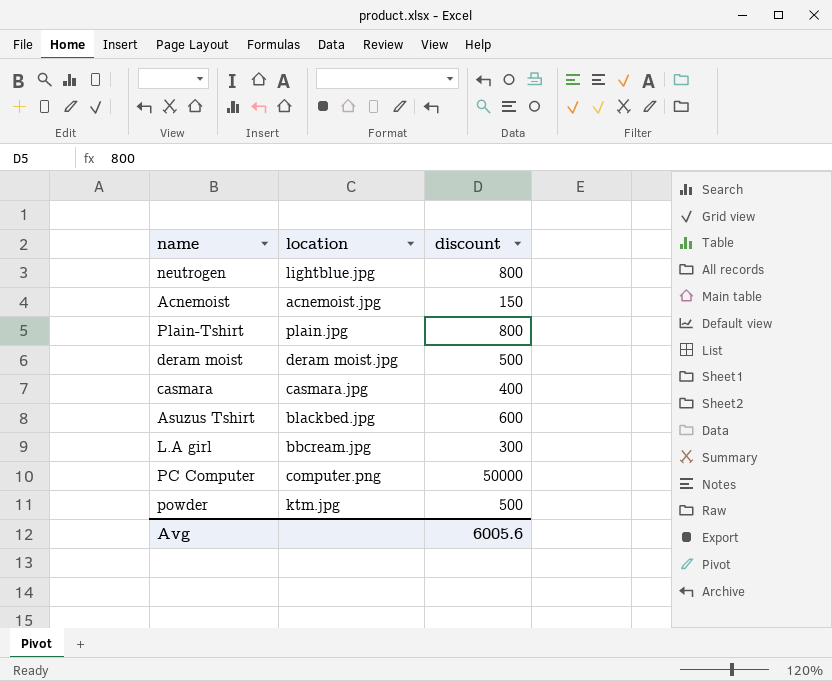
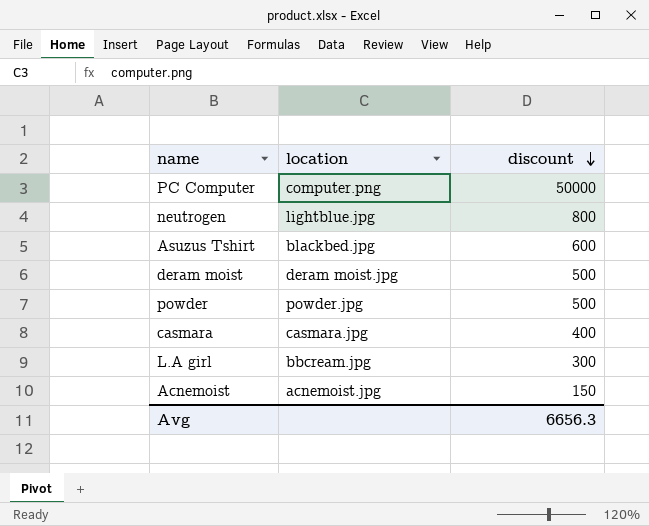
row order: none -> discount descending
row Plain-Tshirt: plain.jpg | 800 -> none
powder | location: ktm.jpg -> powder.jpg
Avg | discount: 6005.6 -> 6656.3

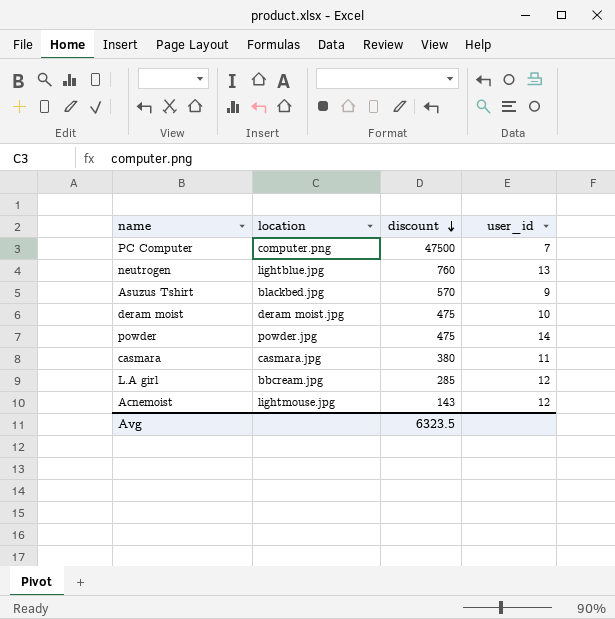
column user_id | position: none -> 4
PC Computer | discount: 50000 -> 47500
neutrogen | discount: 800 -> 760
Asuzus Tshirt | discount: 600 -> 570
deram moist | discount: 500 -> 475
powder | discount: 500 -> 475
casmara | discount: 400 -> 380
L.A girl | discount: 300 -> 285
Acnemoist | location: acnemoist.jpg -> lightmouse.jpg
Acnemoist | discount: 150 -> 143
Avg | discount: 6656.3 -> 6323.5

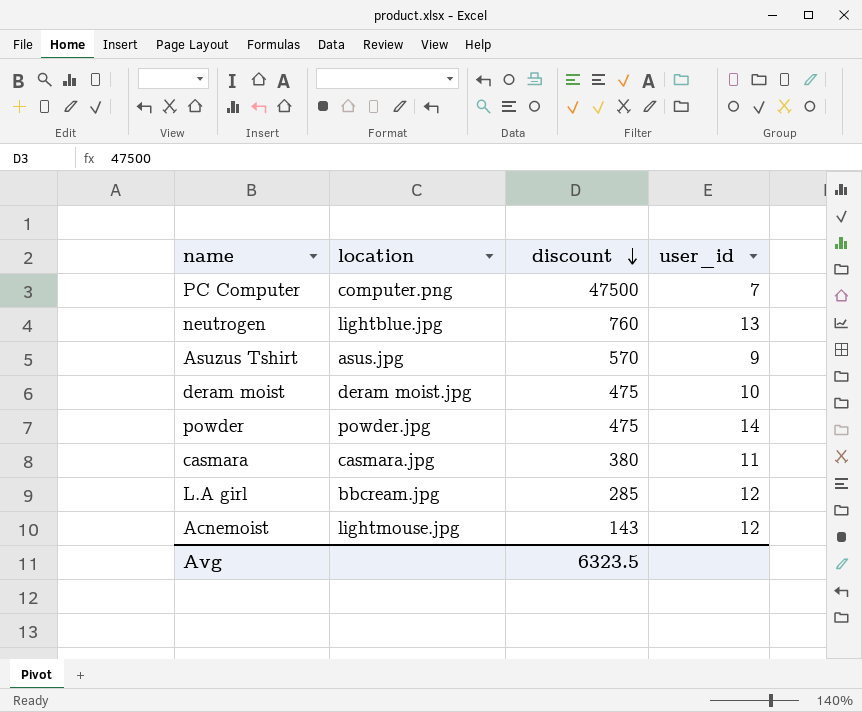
Asuzus Tshirt | location: blackbed.jpg -> asus.jpg

